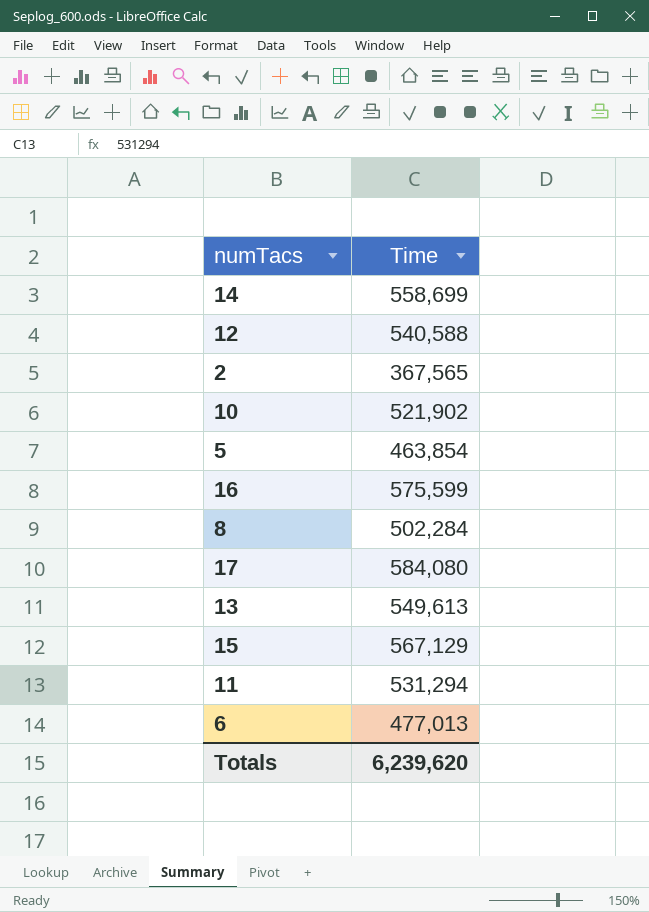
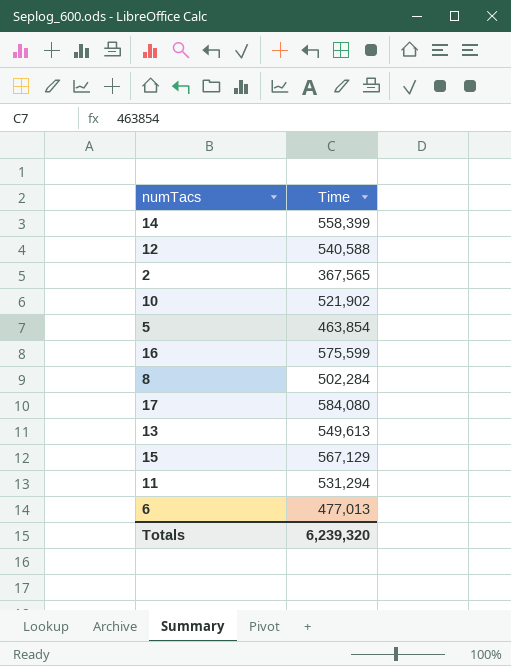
14 | Time: 558,699 -> 558,399
Totals | Time: 6,239,620 -> 6,239,320

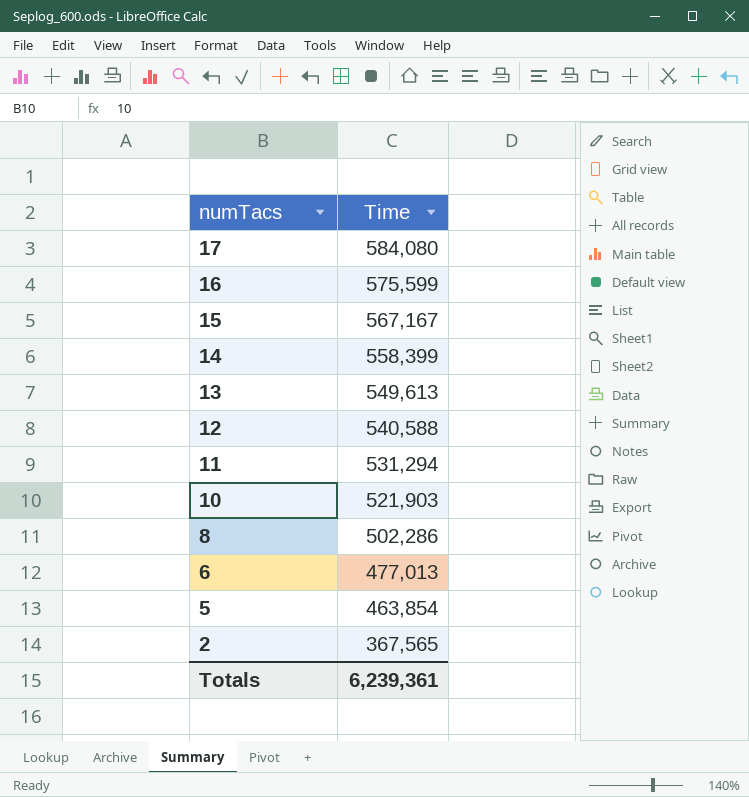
row order: none -> numTacs descending
15 | Time: 567,129 -> 567,167
10 | Time: 521,902 -> 521,903
8 | Time: 502,284 -> 502,286
Totals | Time: 6,239,320 -> 6,239,361

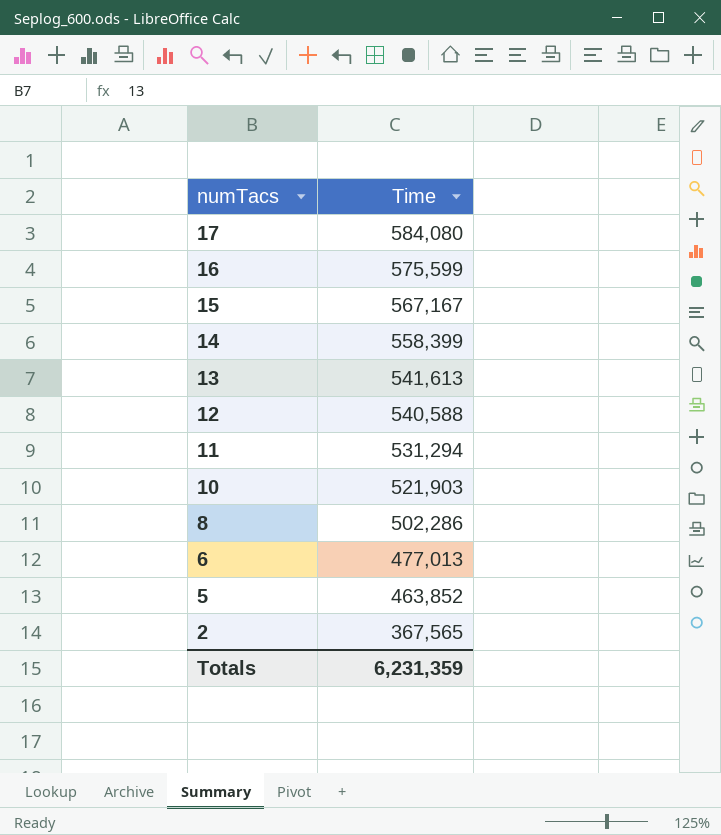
13 | Time: 549,613 -> 541,613
5 | Time: 463,854 -> 463,852
Totals | Time: 6,239,361 -> 6,231,359

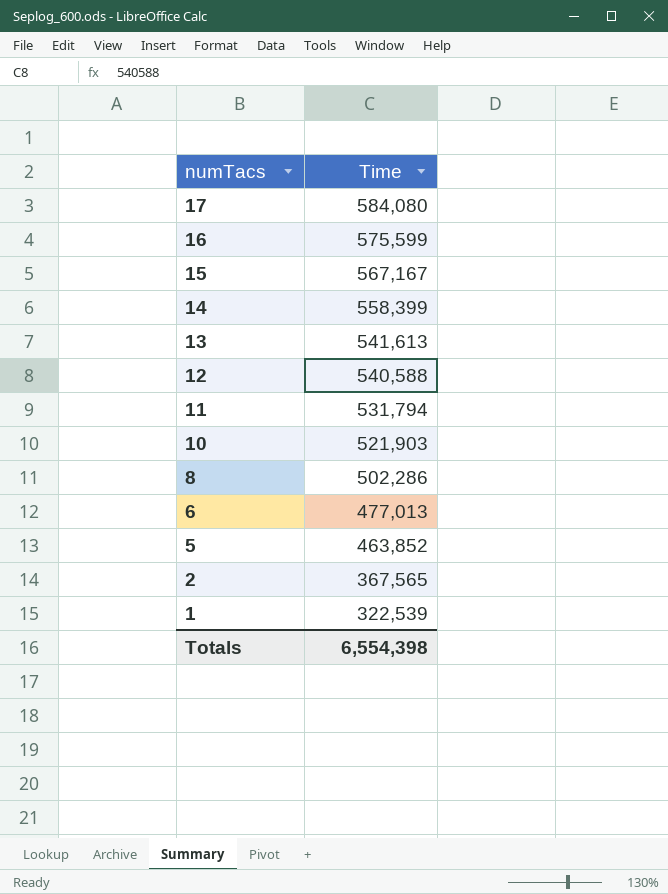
11 | Time: 531,294 -> 531,794
row 1: none -> 322,539
Totals | Time: 6,231,359 -> 6,554,398

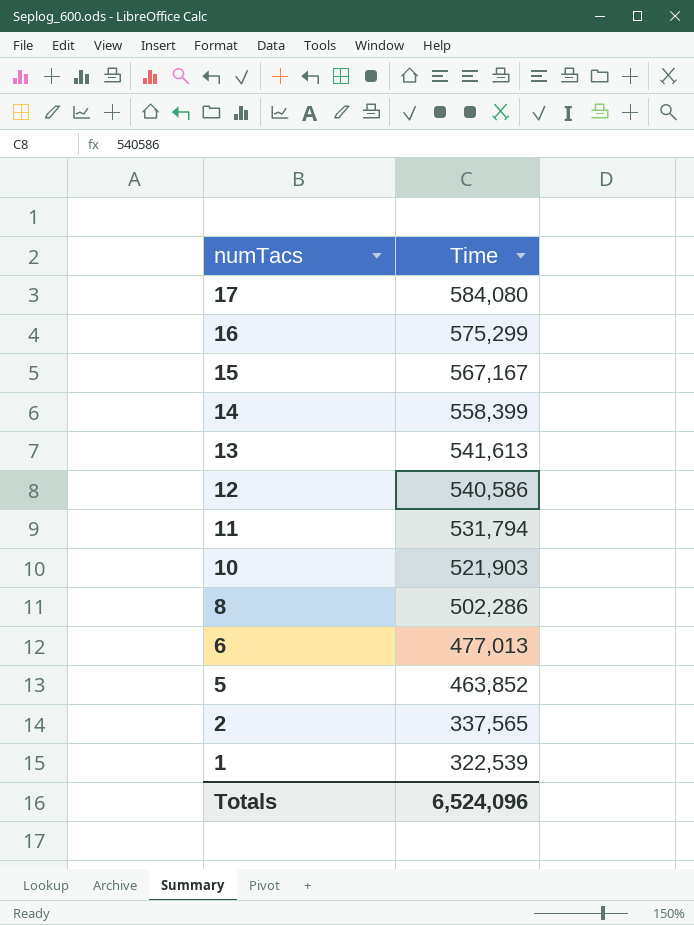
16 | Time: 575,599 -> 575,299
12 | Time: 540,588 -> 540,586
2 | Time: 367,565 -> 337,565
Totals | Time: 6,554,398 -> 6,524,096

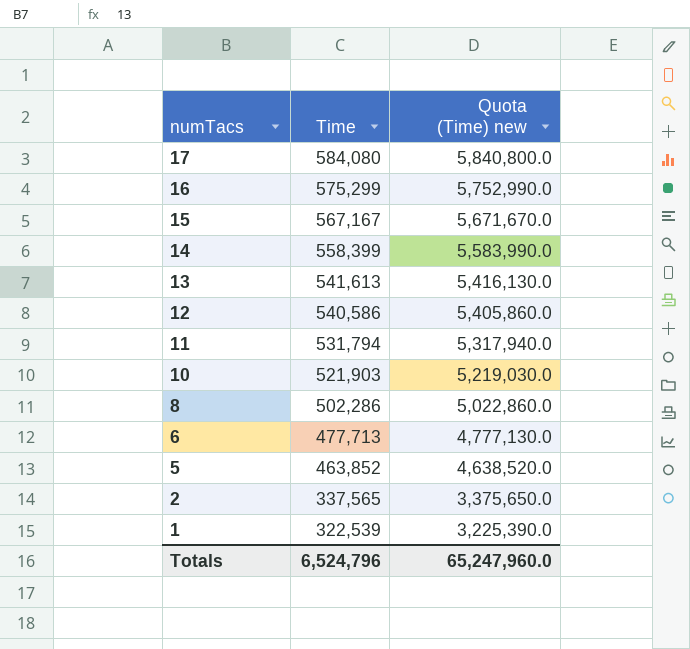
column Quota (Time) new | formula: none -> [Time] * 10
6 | Time: 477,013 -> 477,713
Totals | Time: 6,524,096 -> 6,524,796

